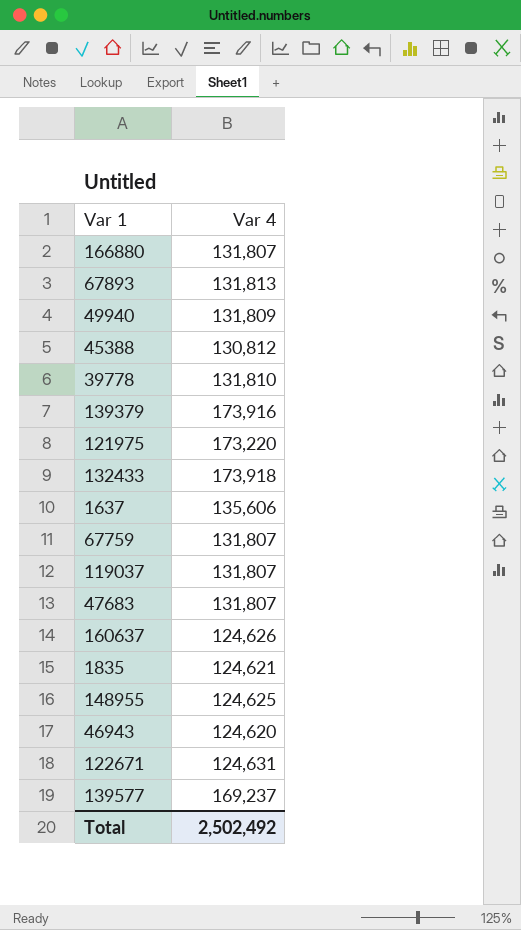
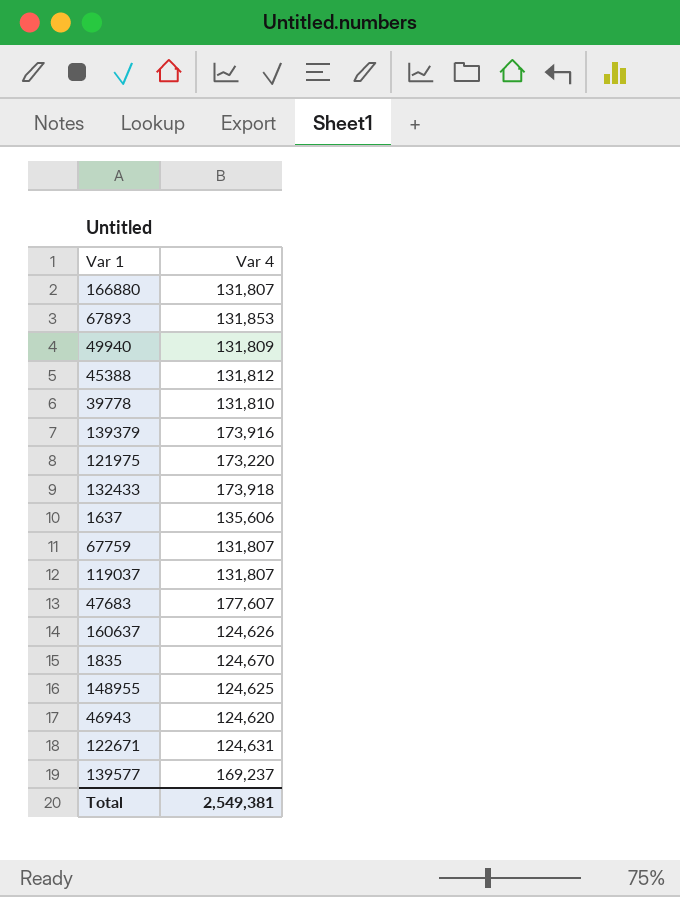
67893 | Var 4: 131,813 -> 131,853
45388 | Var 4: 130,812 -> 131,812
47683 | Var 4: 131,807 -> 177,607
1835 | Var 4: 124,621 -> 124,670
Total | Var 4: 2,502,492 -> 2,549,381

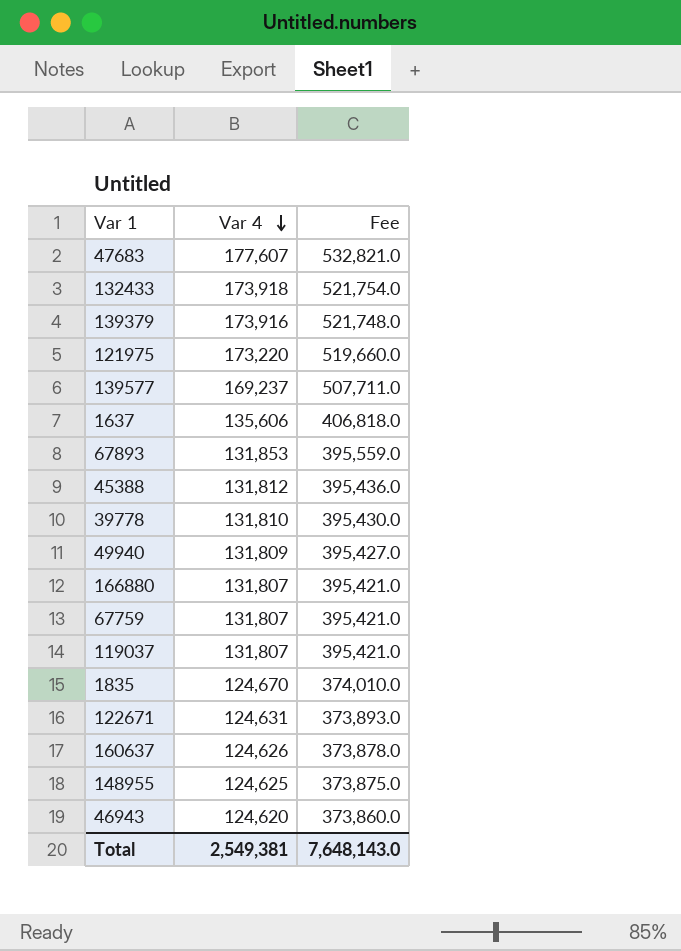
row order: none -> Var 4 descending
column Fee | formula: none -> [Var 4] * 3

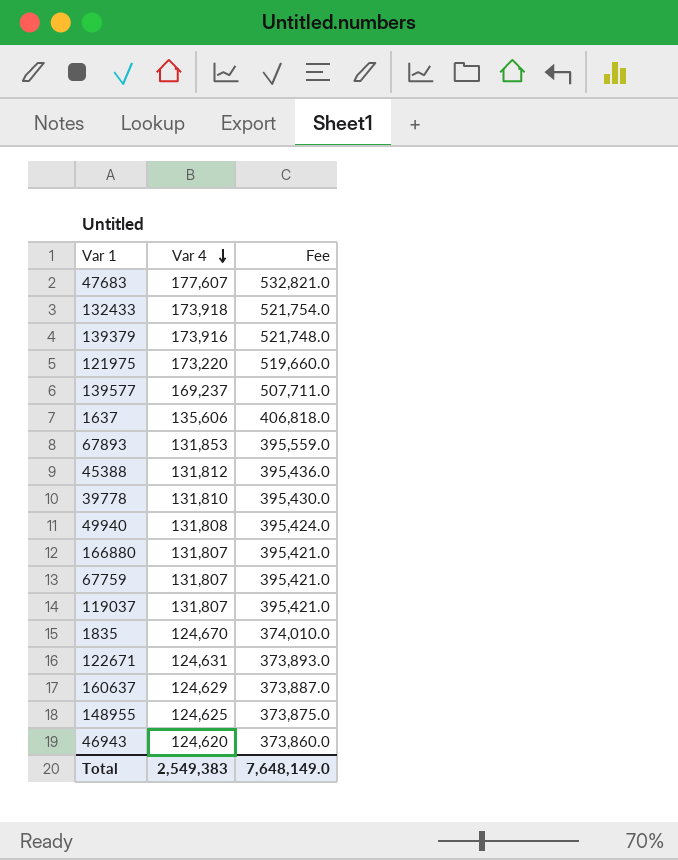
49940 | Var 4: 131,809 -> 131,808
49940 | Fee: 395,427.0 -> 395,424.0
160637 | Var 4: 124,626 -> 124,629
160637 | Fee: 373,878.0 -> 373,887.0
Total | Var 4: 2,549,381 -> 2,549,383
Total | Fee: 7,648,143.0 -> 7,648,149.0

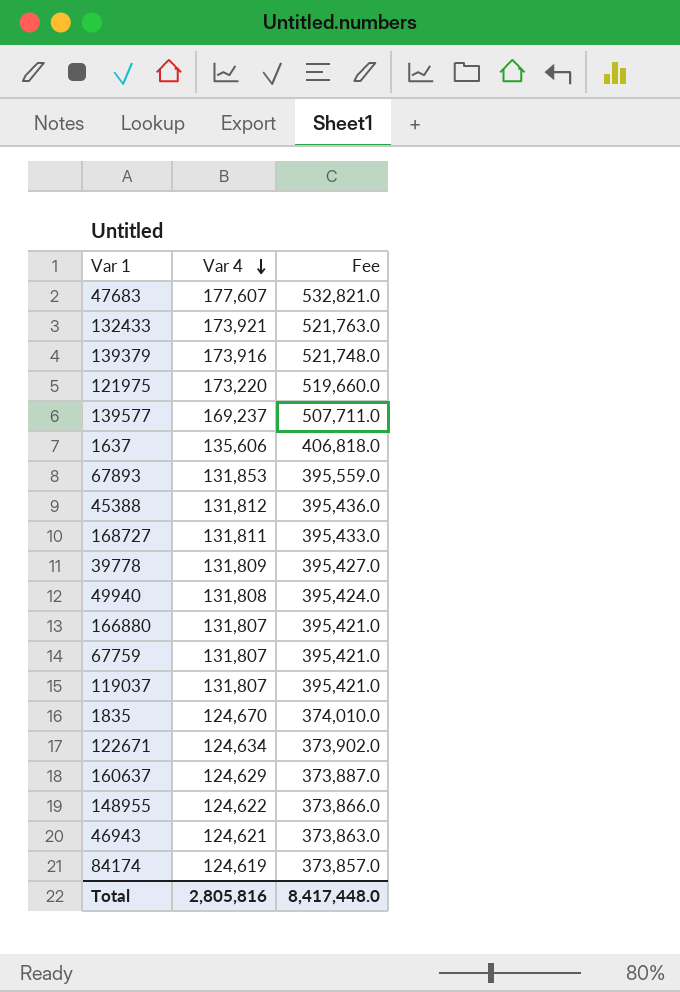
132433 | Var 4: 173,918 -> 173,921
132433 | Fee: 521,754.0 -> 521,763.0
row 168727: none -> 131,811 | 395,433.0
39778 | Var 4: 131,810 -> 131,809
39778 | Fee: 395,430.0 -> 395,427.0
122671 | Var 4: 124,631 -> 124,634
122671 | Fee: 373,893.0 -> 373,902.0
148955 | Var 4: 124,625 -> 124,622
148955 | Fee: 373,875.0 -> 373,866.0
46943 | Var 4: 124,620 -> 124,621
46943 | Fee: 373,860.0 -> 373,863.0
row 84174: none -> 124,619 | 373,857.0
Total | Var 4: 2,549,383 -> 2,805,816
Total | Fee: 7,648,149.0 -> 8,417,448.0

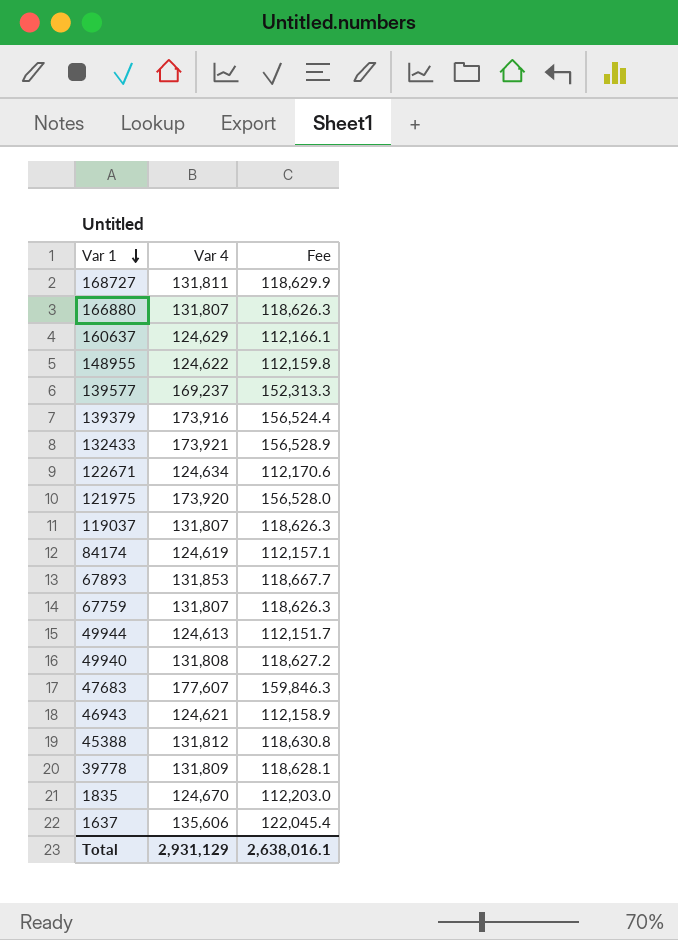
row order: Var 4 descending -> Var 1 descending
column Fee | formula: [Var 4] * 3 -> [Var 4] * 0.9
121975 | Var 4: 173,220 -> 173,920
row 49944: none -> 124,613 | 112,151.7
Total | Var 4: 2,805,816 -> 2,931,129
Total | Fee: 8,417,448.0 -> 2,638,016.1

